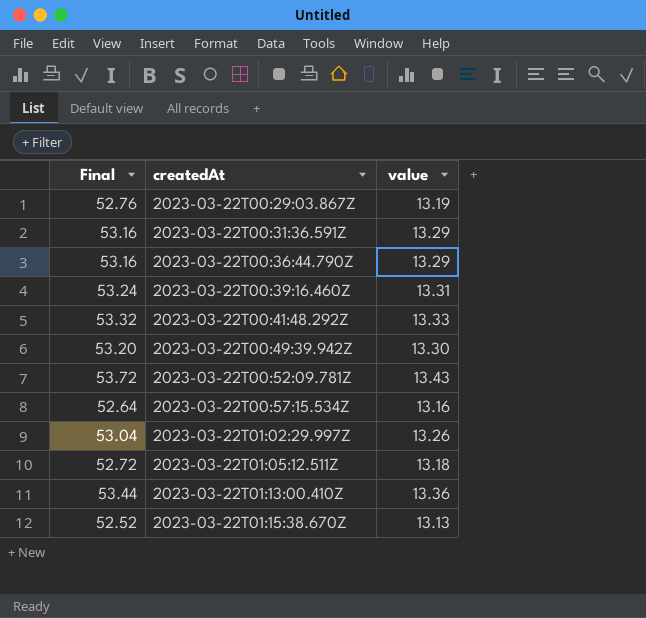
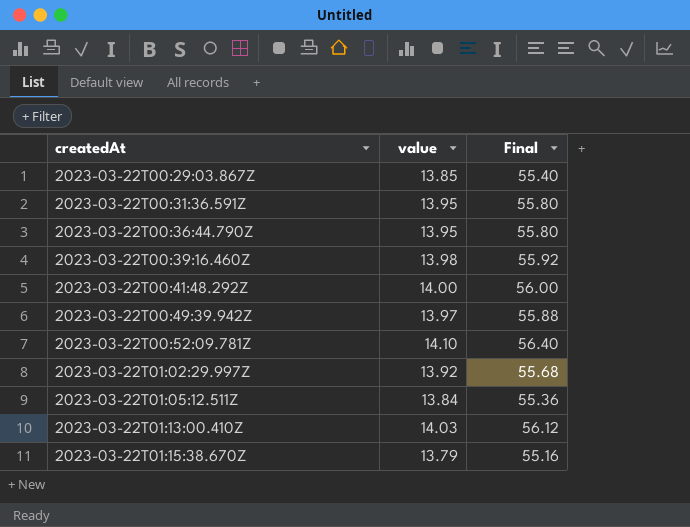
column Final | position: 1 -> 3
row 2023-03-22T00:57:15.534Z: 52.64 | 13.16 -> none
2023-03-22T00:29:03.867Z | value: 13.19 -> 13.85
2023-03-22T00:29:03.867Z | Final: 52.76 -> 55.40
2023-03-22T00:31:36.591Z | value: 13.29 -> 13.95
2023-03-22T00:31:36.591Z | Final: 53.16 -> 55.80
2023-03-22T00:36:44.790Z | value: 13.29 -> 13.95
2023-03-22T00:36:44.790Z | Final: 53.16 -> 55.80
2023-03-22T00:39:16.460Z | value: 13.31 -> 13.98
2023-03-22T00:39:16.460Z | Final: 53.24 -> 55.92
2023-03-22T00:41:48.292Z | value: 13.33 -> 14.00
2023-03-22T00:41:48.292Z | Final: 53.32 -> 56.00
2023-03-22T00:49:39.942Z | value: 13.30 -> 13.97
2023-03-22T00:49:39.942Z | Final: 53.20 -> 55.88
2023-03-22T00:52:09.781Z | value: 13.43 -> 14.10
2023-03-22T00:52:09.781Z | Final: 53.72 -> 56.40
2023-03-22T01:02:29.997Z | value: 13.26 -> 13.92
2023-03-22T01:02:29.997Z | Final: 53.04 -> 55.68
2023-03-22T01:05:12.511Z | value: 13.18 -> 13.84
2023-03-22T01:05:12.511Z | Final: 52.72 -> 55.36
2023-03-22T01:13:00.410Z | value: 13.36 -> 14.03
2023-03-22T01:13:00.410Z | Final: 53.44 -> 56.12
2023-03-22T01:15:38.670Z | value: 13.13 -> 13.79
2023-03-22T01:15:38.670Z | Final: 52.52 -> 55.16

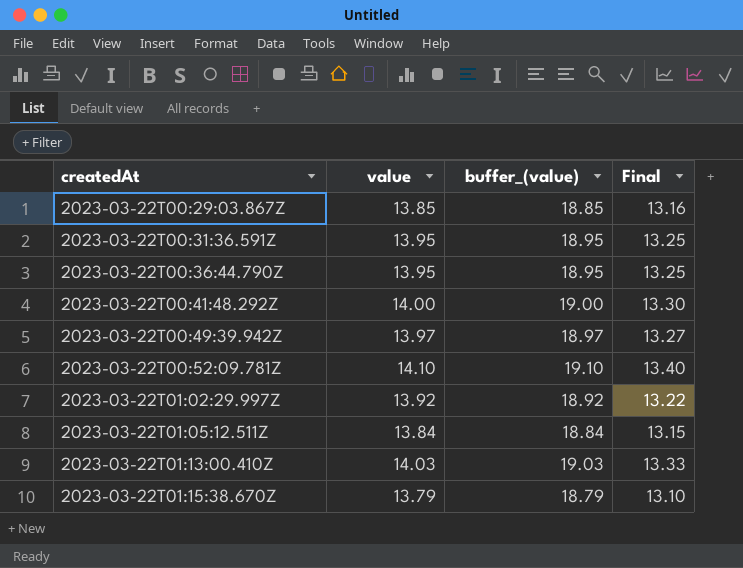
column buffer_(value) | formula: none -> [value] + 5
column Final | formula: [value] * 4 -> [value] * 0.95
row 2023-03-22T00:39:16.460Z: 13.98 | 55.92 -> none

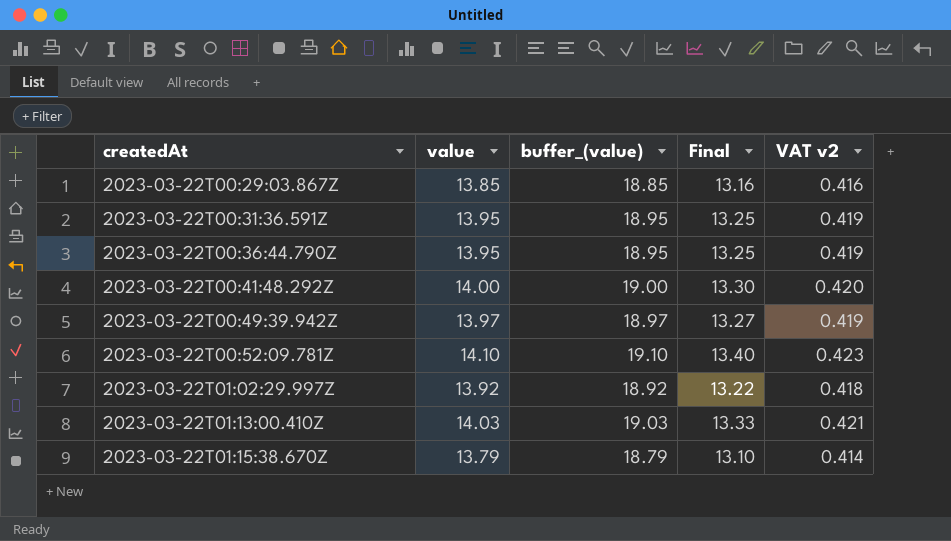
column VAT v2 | formula: none -> [value] * 0.03
row 2023-03-22T01:05:12.511Z: 13.84 | 18.84 | 13.15 -> none

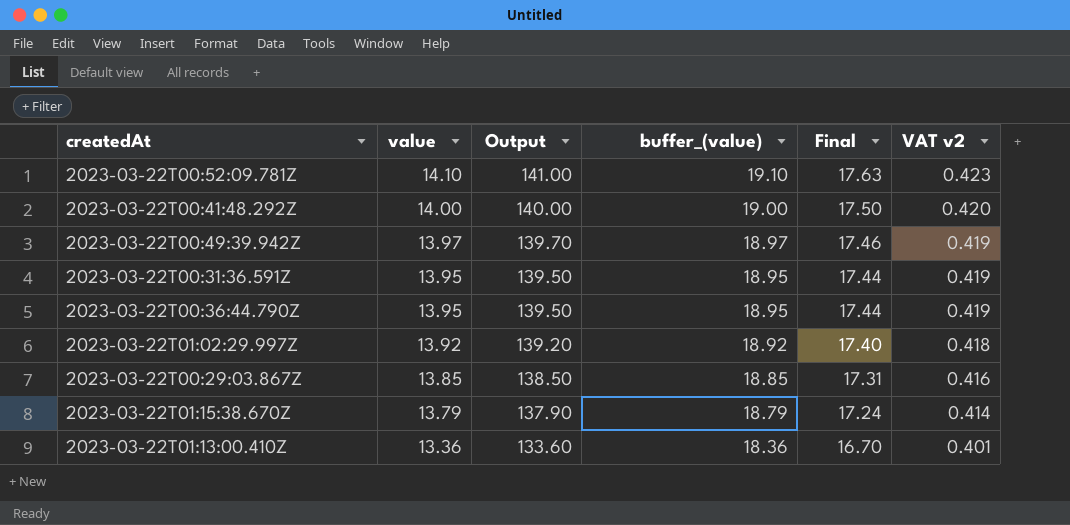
row order: createdAt ascending -> value descending
column Output | formula: none -> [value] * 10
column Final | formula: [value] * 0.95 -> [value] * 1.25
2023-03-22T01:13:00.410Z | value: 14.03 -> 13.36
2023-03-22T01:13:00.410Z | buffer_(value): 19.03 -> 18.36
2023-03-22T01:13:00.410Z | VAT v2: 0.421 -> 0.401

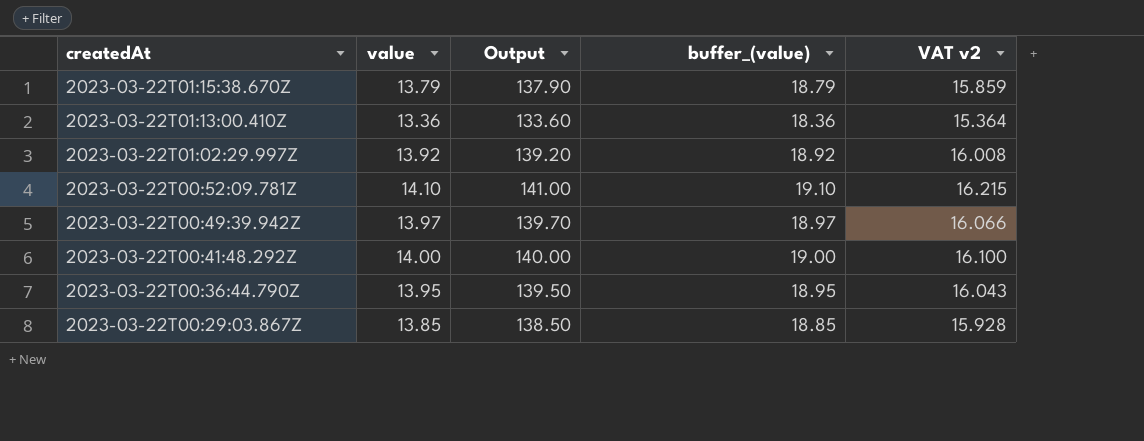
row order: value descending -> createdAt descending
column Final | formula: [value] * 1.25 -> none
column VAT v2 | formula: [value] * 0.03 -> [value] * 1.15
row 2023-03-22T00:31:36.591Z: 13.95 | 139.50 | 18.95 | 17.44 | 0.419 -> none

